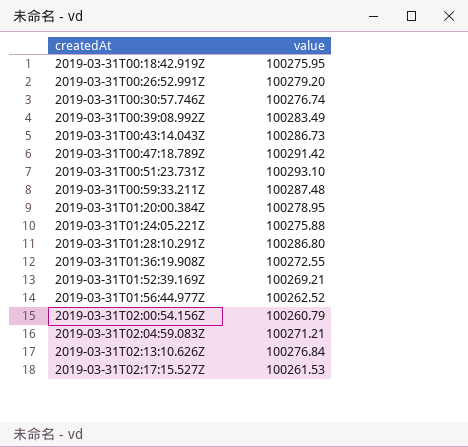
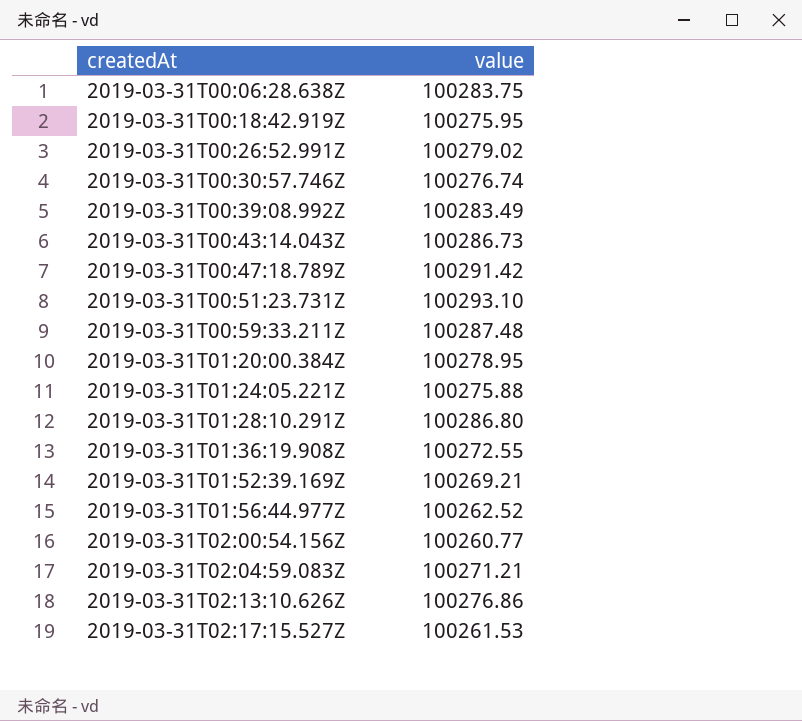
row 2019-03-31T00:06:28.638Z: none -> 100283.75
2019-03-31T00:26:52.991Z | value: 100279.20 -> 100279.02
2019-03-31T02:00:54.156Z | value: 100260.79 -> 100260.77
2019-03-31T02:13:10.626Z | value: 100276.84 -> 100276.86

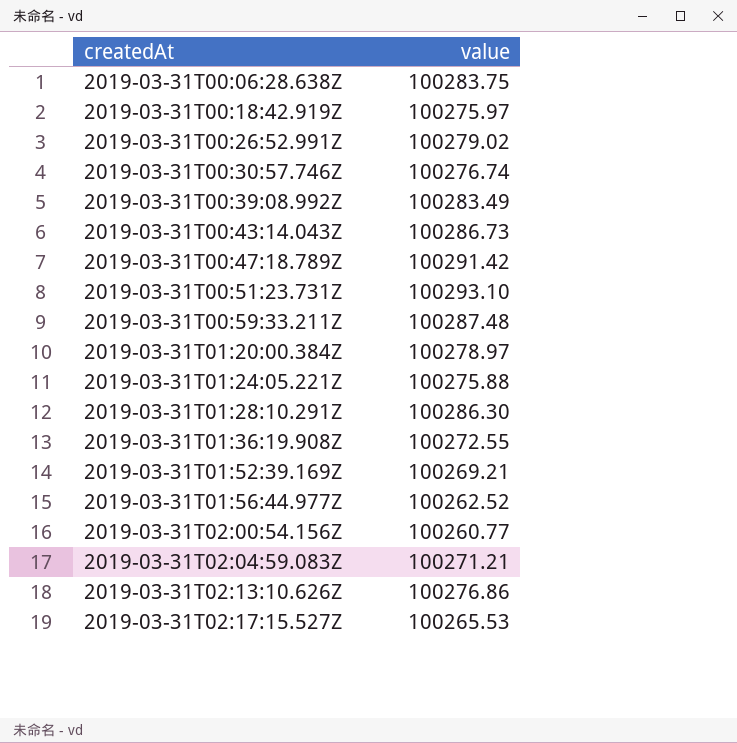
2019-03-31T00:18:42.919Z | value: 100275.95 -> 100275.97
2019-03-31T01:20:00.384Z | value: 100278.95 -> 100278.97
2019-03-31T01:28:10.291Z | value: 100286.80 -> 100286.30
2019-03-31T02:17:15.527Z | value: 100261.53 -> 100265.53

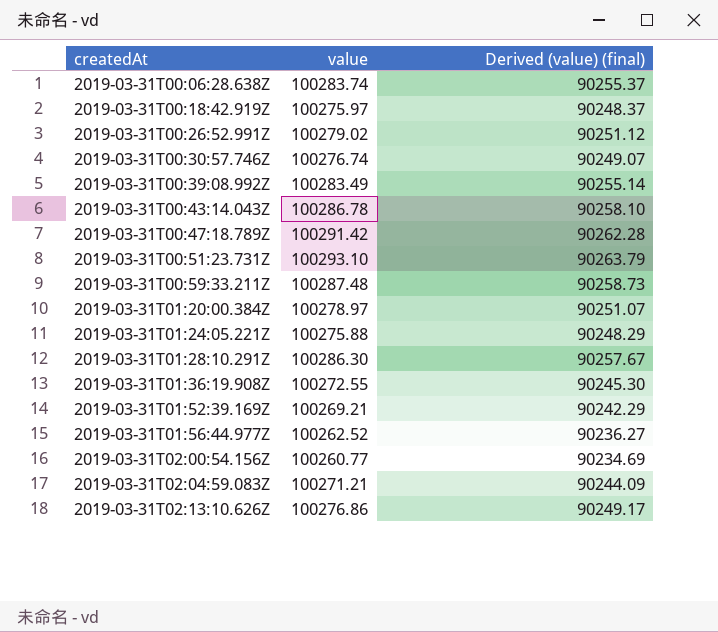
column Derived (value) (final) | formula: none -> [value] * 0.9
row 2019-03-31T02:17:15.527Z: 100265.53 -> none
2019-03-31T00:06:28.638Z | value: 100283.75 -> 100283.74
2019-03-31T00:43:14.043Z | value: 100286.73 -> 100286.78

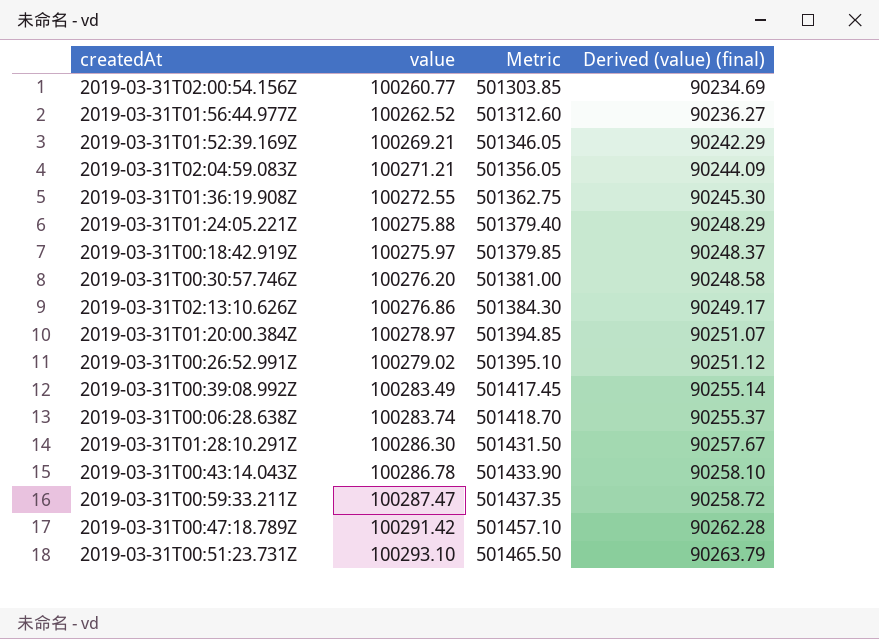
row order: createdAt ascending -> value ascending
column Metric | formula: none -> [value] * 5
2019-03-31T00:30:57.746Z | value: 100276.74 -> 100276.20
2019-03-31T00:30:57.746Z | Derived (value) (final): 90249.07 -> 90248.58
2019-03-31T00:59:33.211Z | value: 100287.48 -> 100287.47
2019-03-31T00:59:33.211Z | Derived (value) (final): 90258.73 -> 90258.72

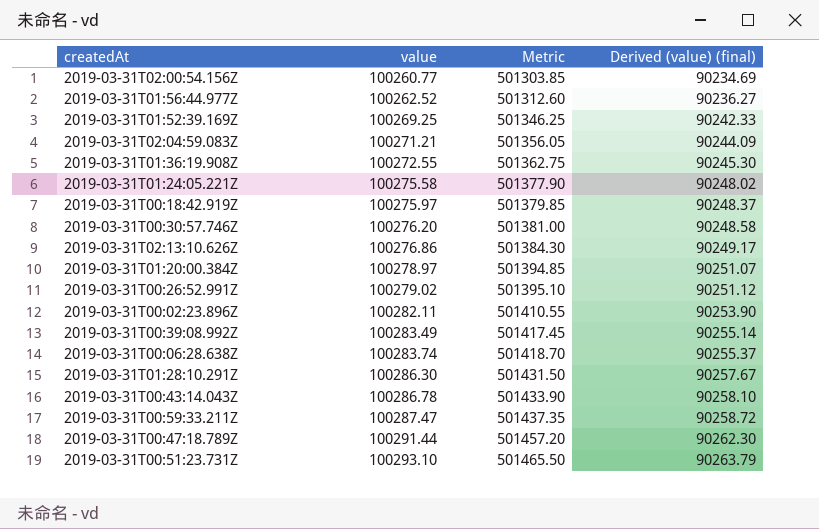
2019-03-31T01:52:39.169Z | value: 100269.21 -> 100269.25
2019-03-31T01:52:39.169Z | Metric: 501346.05 -> 501346.25
2019-03-31T01:52:39.169Z | Derived (value) (final): 90242.29 -> 90242.33
2019-03-31T01:24:05.221Z | value: 100275.88 -> 100275.58
2019-03-31T01:24:05.221Z | Metric: 501379.40 -> 501377.90
2019-03-31T01:24:05.221Z | Derived (value) (final): 90248.29 -> 90248.02
row 2019-03-31T00:02:23.896Z: none -> 100282.11 | 501410.55 | 90253.90
2019-03-31T00:47:18.789Z | value: 100291.42 -> 100291.44
2019-03-31T00:47:18.789Z | Metric: 501457.10 -> 501457.20
2019-03-31T00:47:18.789Z | Derived (value) (final): 90262.28 -> 90262.30

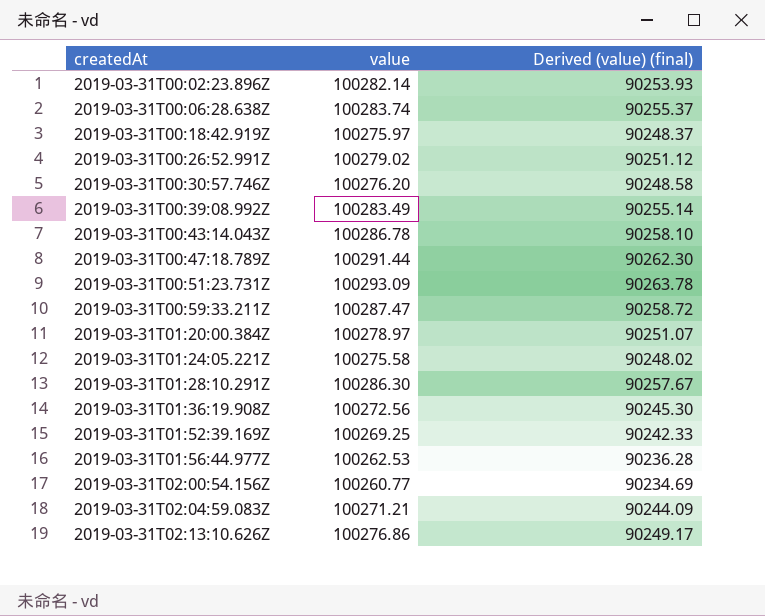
row order: value ascending -> createdAt ascending
column Metric | formula: [value] * 5 -> none
2019-03-31T00:02:23.896Z | value: 100282.11 -> 100282.14
2019-03-31T00:02:23.896Z | Derived (value) (final): 90253.90 -> 90253.93
2019-03-31T00:51:23.731Z | value: 100293.10 -> 100293.09
2019-03-31T00:51:23.731Z | Derived (value) (final): 90263.79 -> 90263.78
2019-03-31T01:36:19.908Z | value: 100272.55 -> 100272.56
2019-03-31T01:56:44.977Z | value: 100262.52 -> 100262.53
2019-03-31T01:56:44.977Z | Derived (value) (final): 90236.27 -> 90236.28

